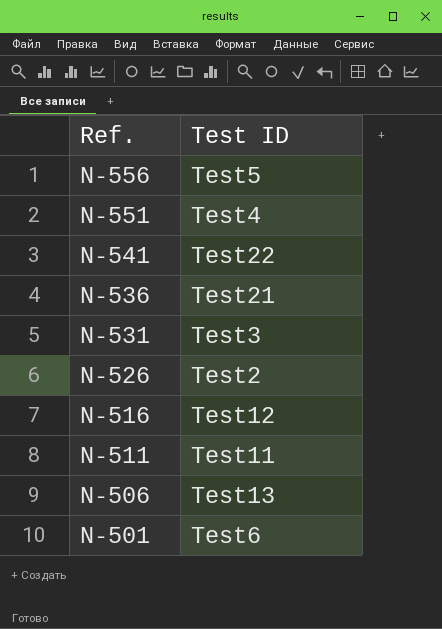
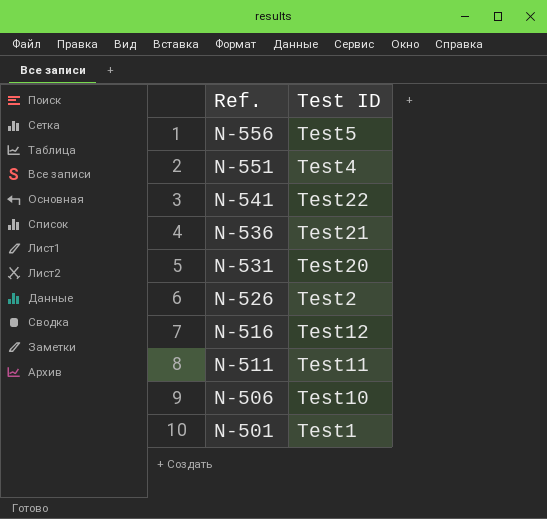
N-531 | Test ID: Test3 -> Test20
N-506 | Test ID: Test13 -> Test10
N-501 | Test ID: Test6 -> Test1

